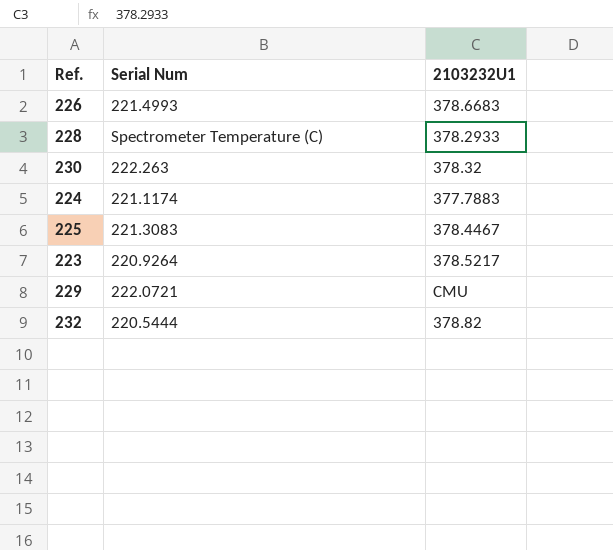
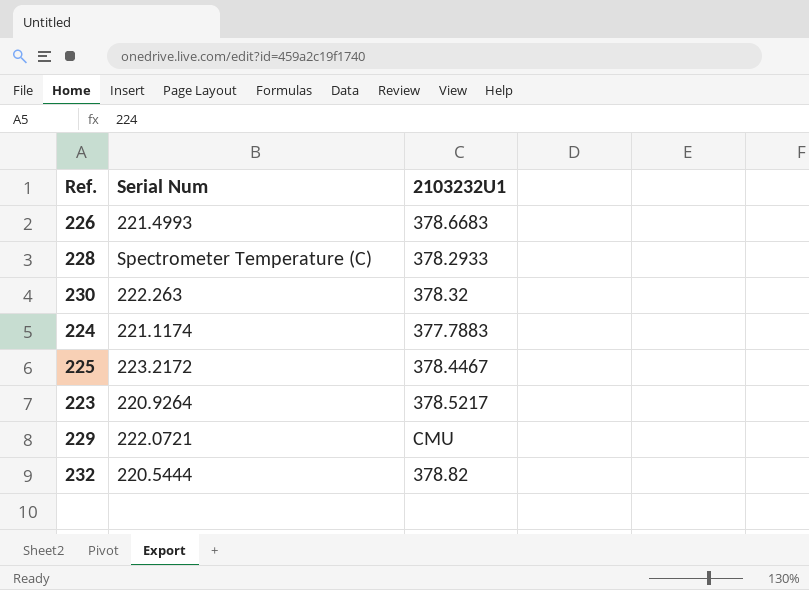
225 | Serial Num: 221.3083 -> 223.2172

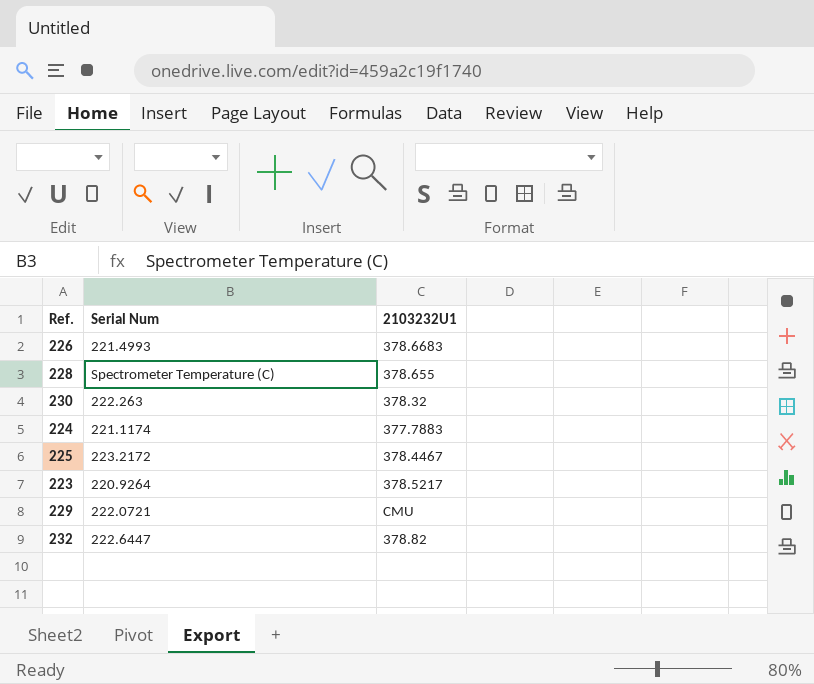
228 | 2103232U1: 378.2933 -> 378.655
232 | Serial Num: 220.5444 -> 222.6447

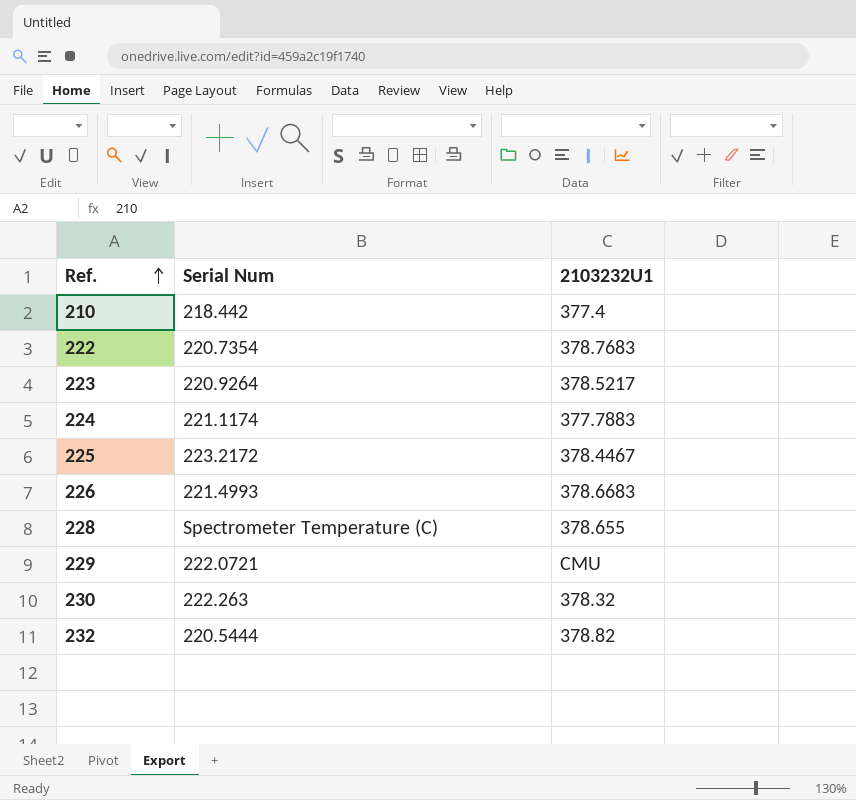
row order: none -> Ref. ascending
row 210: none -> 218.442 | 377.4
row 222: none -> 220.7354 | 378.7683
232 | Serial Num: 222.6447 -> 220.5444

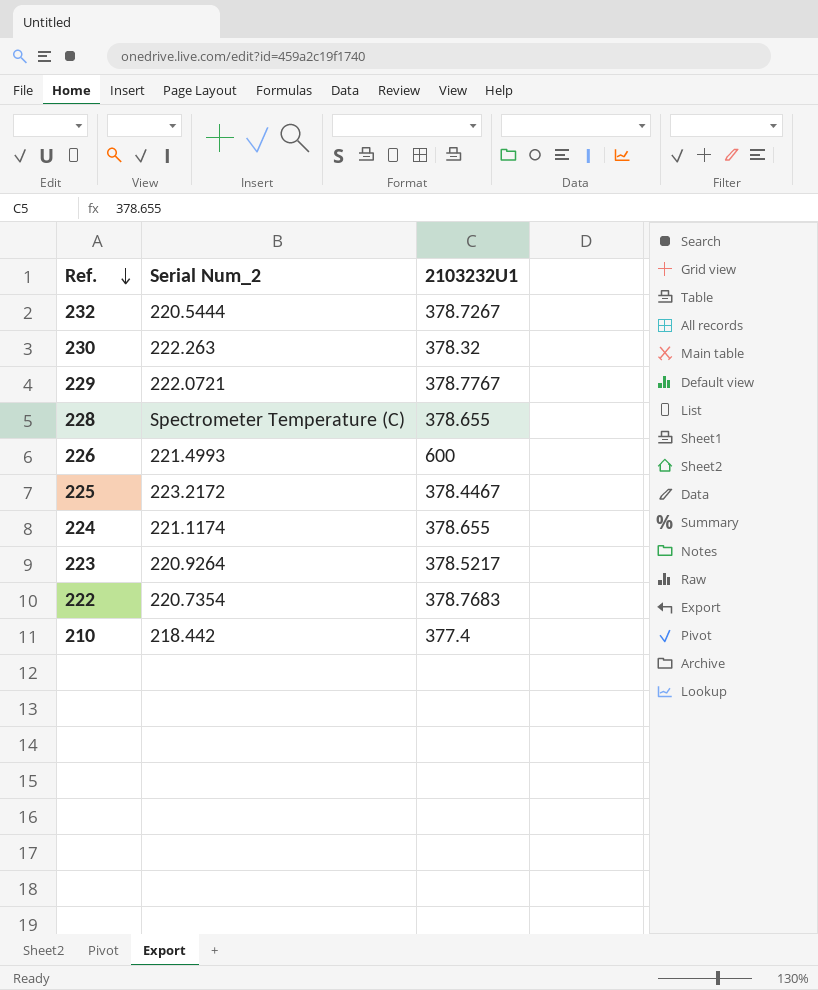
row order: Ref. ascending -> Ref. descending
column name: Serial Num -> Serial Num_2
232 | 2103232U1: 378.82 -> 378.7267
229 | 2103232U1: CMU -> 378.7767
226 | 2103232U1: 378.6683 -> 600
224 | 2103232U1: 377.7883 -> 378.655

